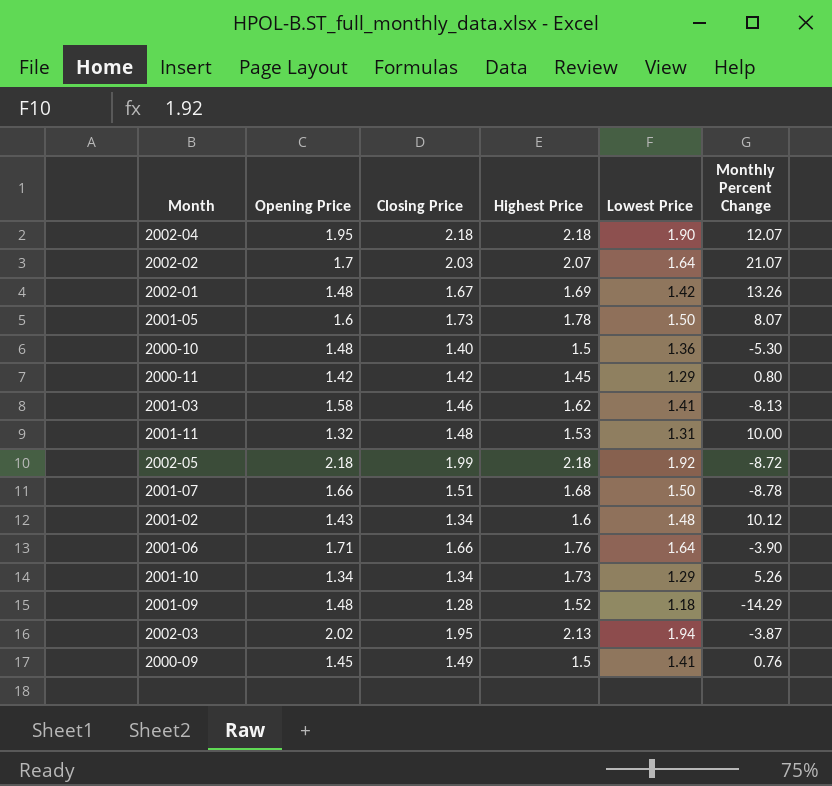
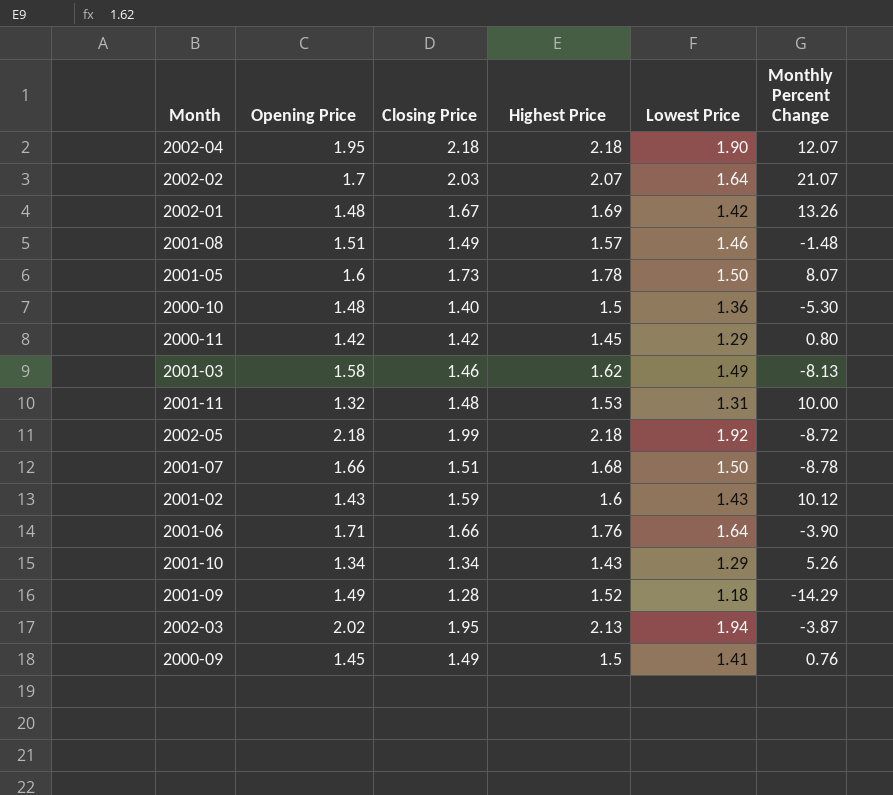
row 2001-08: none -> 1.51 | 1.49 | 1.57 | 1.46 | -1.48
2001-03 | Lowest Price: 1.41 -> 1.49
2001-02 | Closing Price: 1.34 -> 1.59
2001-02 | Lowest Price: 1.48 -> 1.43
2001-10 | Highest Price: 1.73 -> 1.43
2001-09 | Opening Price: 1.48 -> 1.49

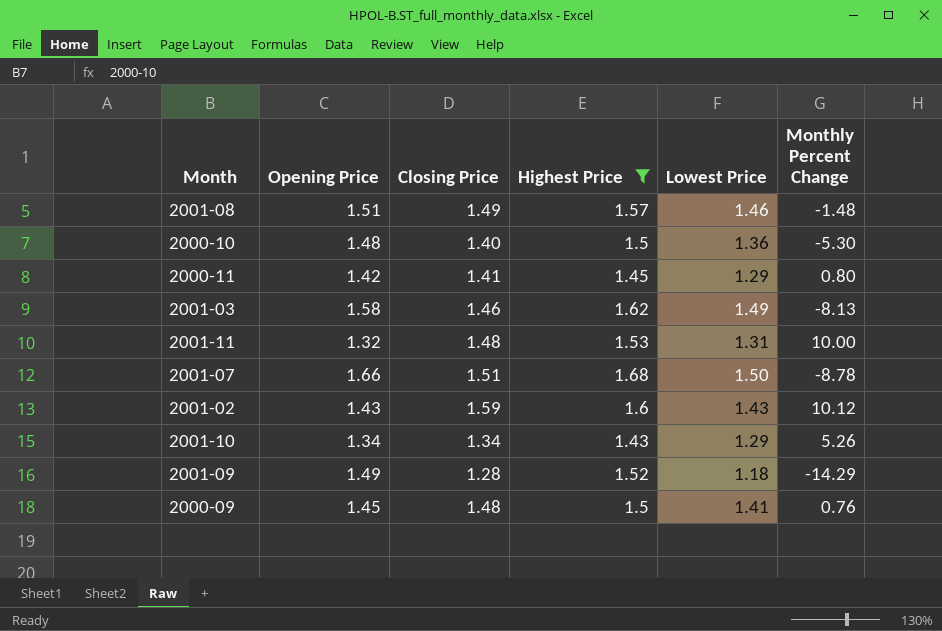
filter: none -> Highest Price <= 1.68
2000-11 | Closing Price: 1.42 -> 1.41
2000-09 | Closing Price: 1.49 -> 1.48

